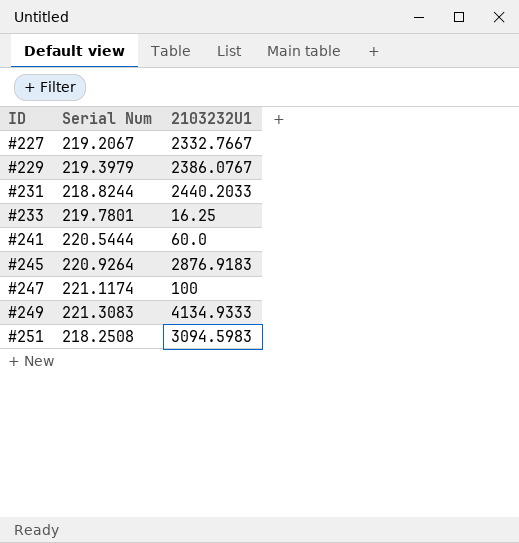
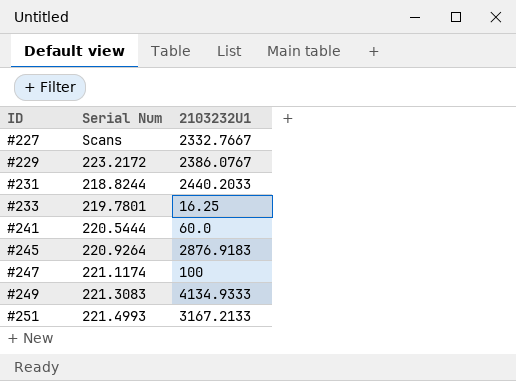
#227 | Serial Num: 219.2067 -> Scans
#229 | Serial Num: 219.3979 -> 223.2172
#251 | Serial Num: 218.2508 -> 221.4993
#251 | 2103232U1: 3094.5983 -> 3167.2133

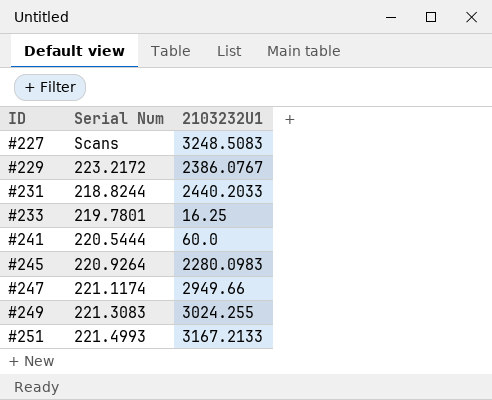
#227 | 2103232U1: 2332.7667 -> 3248.5083
#245 | 2103232U1: 2876.9183 -> 2280.0983
#247 | 2103232U1: 100 -> 2949.66
#249 | 2103232U1: 4134.9333 -> 3024.255

